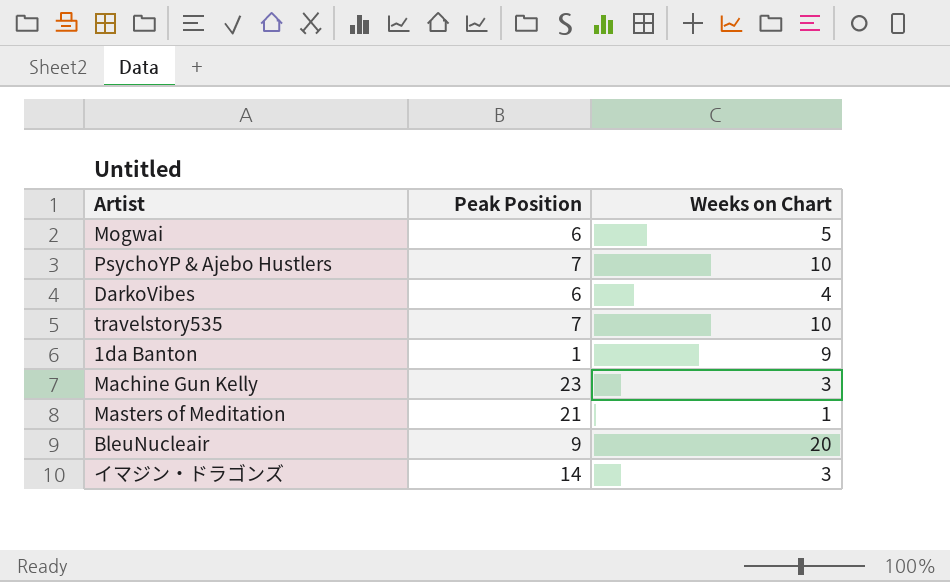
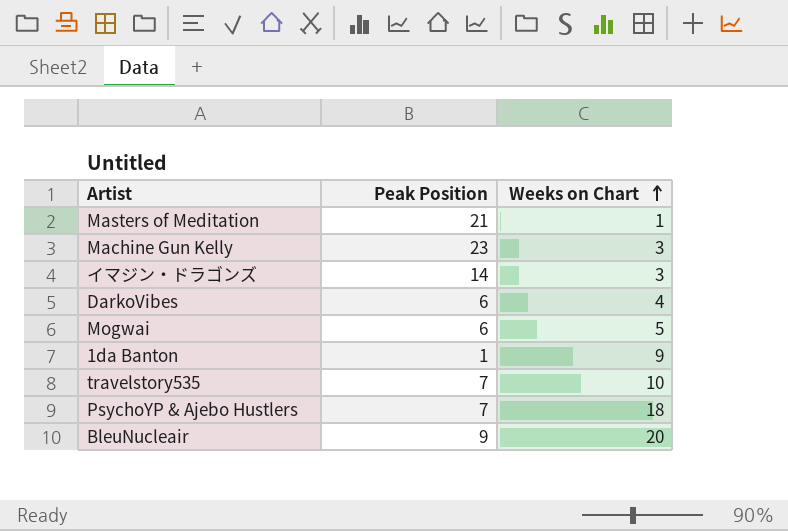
row order: none -> Weeks on Chart ascending
PsychoYP & Ajebo Hustlers | Weeks on Chart: 10 -> 18

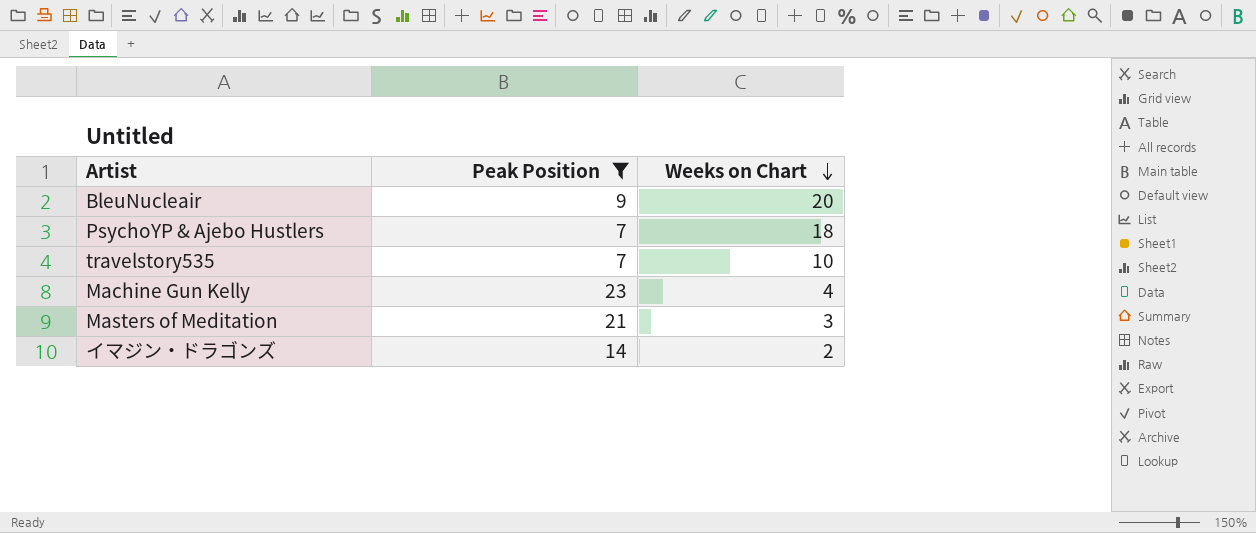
filter: none -> Peak Position >= 7
row order: Weeks on Chart ascending -> Weeks on Chart descending
Machine Gun Kelly | Weeks on Chart: 3 -> 4
Masters of Meditation | Weeks on Chart: 1 -> 3
イマジン・ドラゴンズ | Weeks on Chart: 3 -> 2

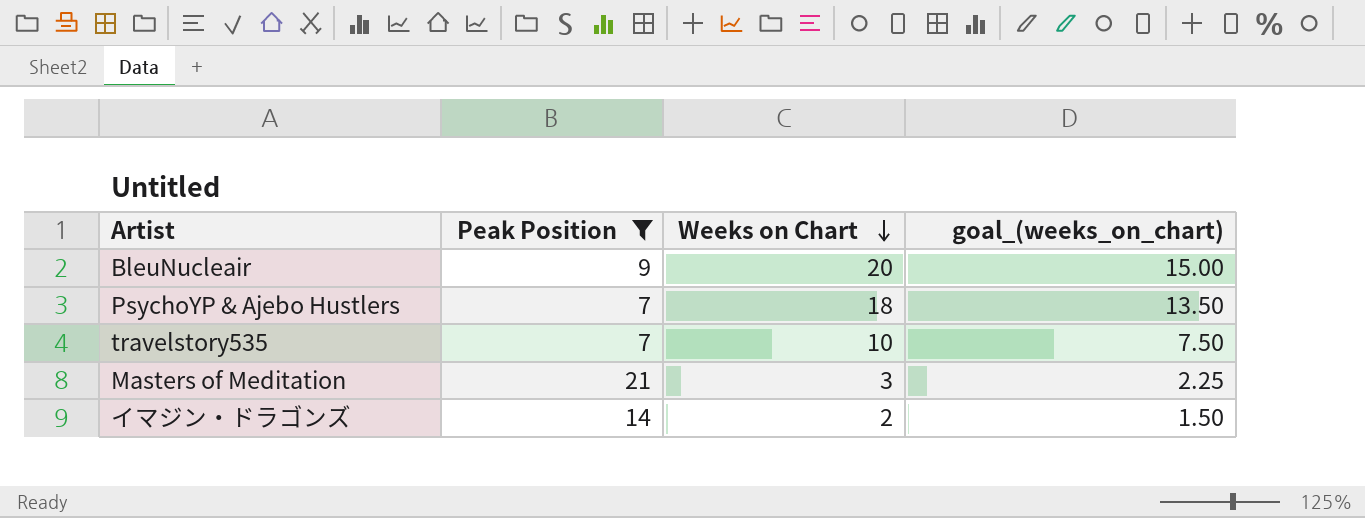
column goal_(weeks_on_chart) | formula: none -> [Weeks on Chart] * 0.75
row Machine Gun Kelly: 23 | 4 -> none

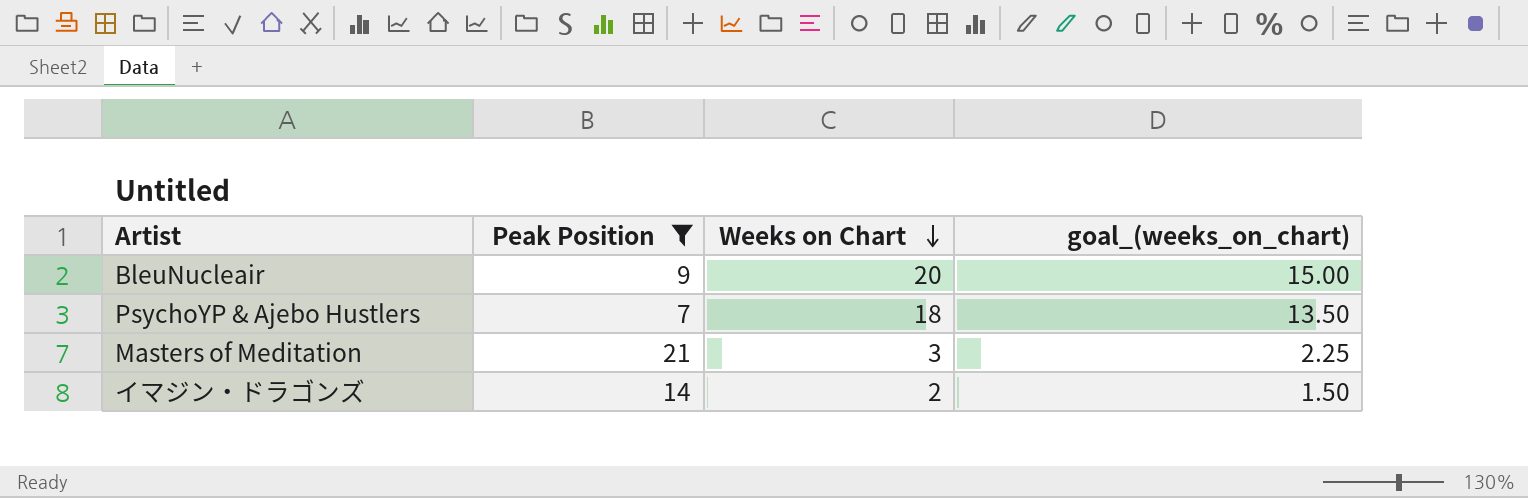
row travelstory535: 7 | 10 | 7.50 -> none

